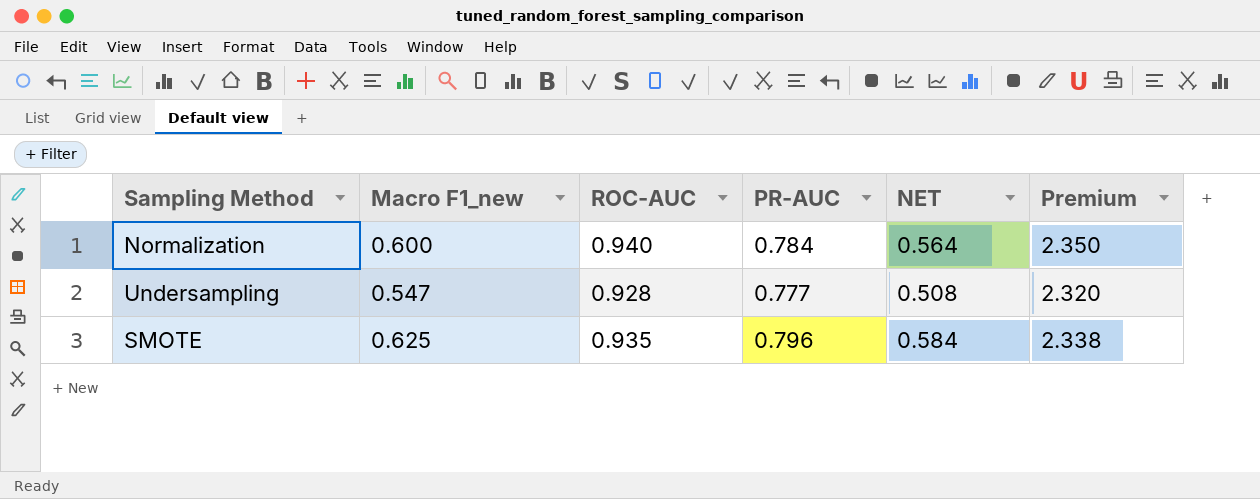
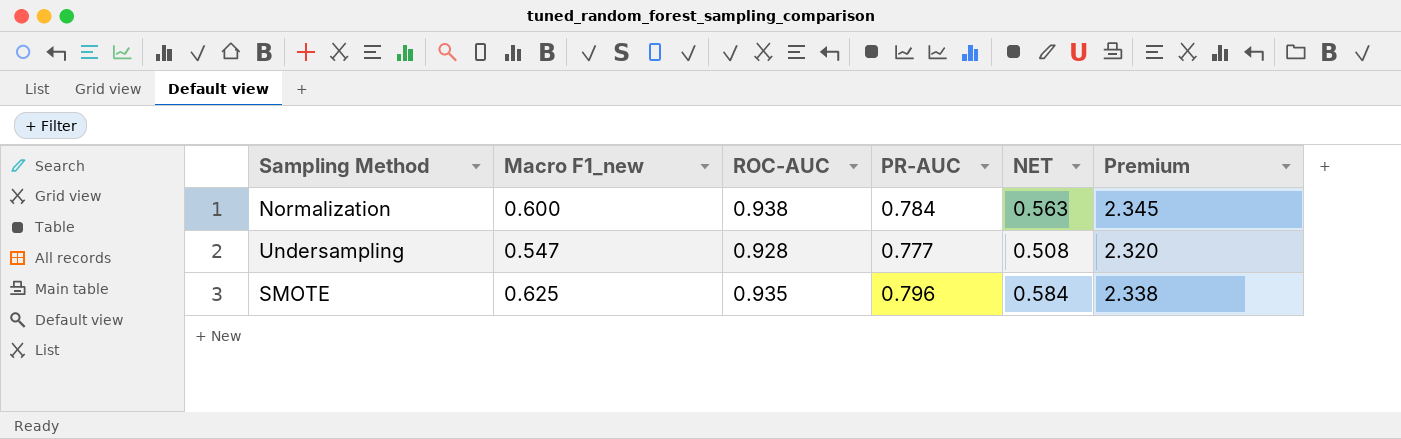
Normalization | ROC-AUC: 0.940 -> 0.938
Normalization | NET: 0.564 -> 0.563
Normalization | Premium: 2.350 -> 2.345

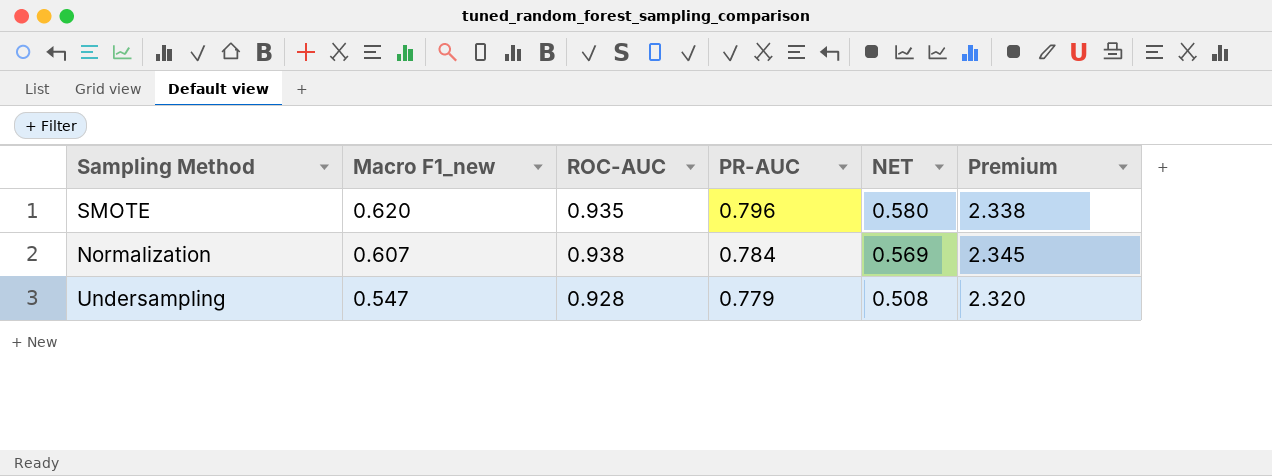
row order: none -> Macro F1_new descending
SMOTE | Macro F1_new: 0.625 -> 0.620
SMOTE | NET: 0.584 -> 0.580
Normalization | Macro F1_new: 0.600 -> 0.607
Normalization | NET: 0.563 -> 0.569
Undersampling | PR-AUC: 0.777 -> 0.779

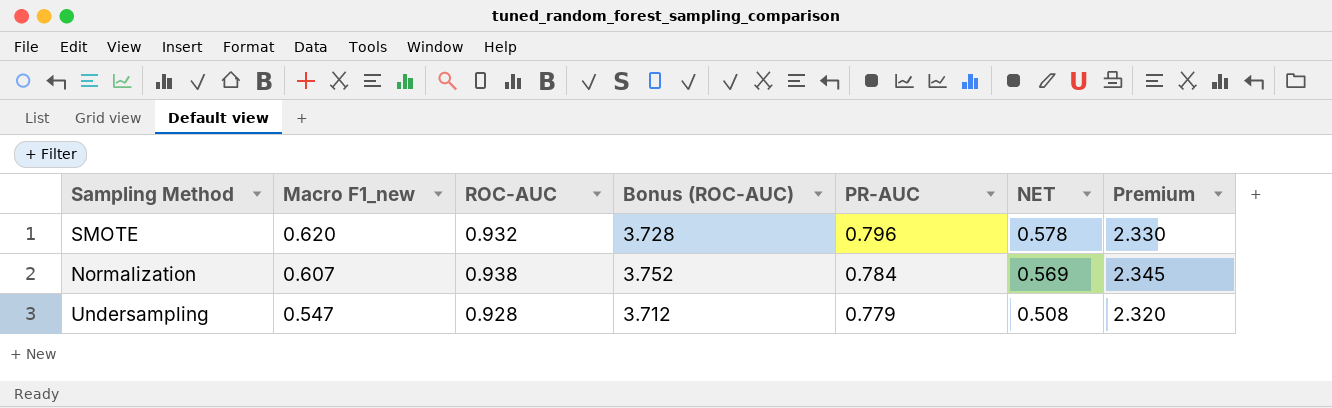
column Bonus (ROC-AUC) | formula: none -> [ROC-AUC] * 4
SMOTE | ROC-AUC: 0.935 -> 0.932
SMOTE | NET: 0.580 -> 0.578
SMOTE | Premium: 2.338 -> 2.330

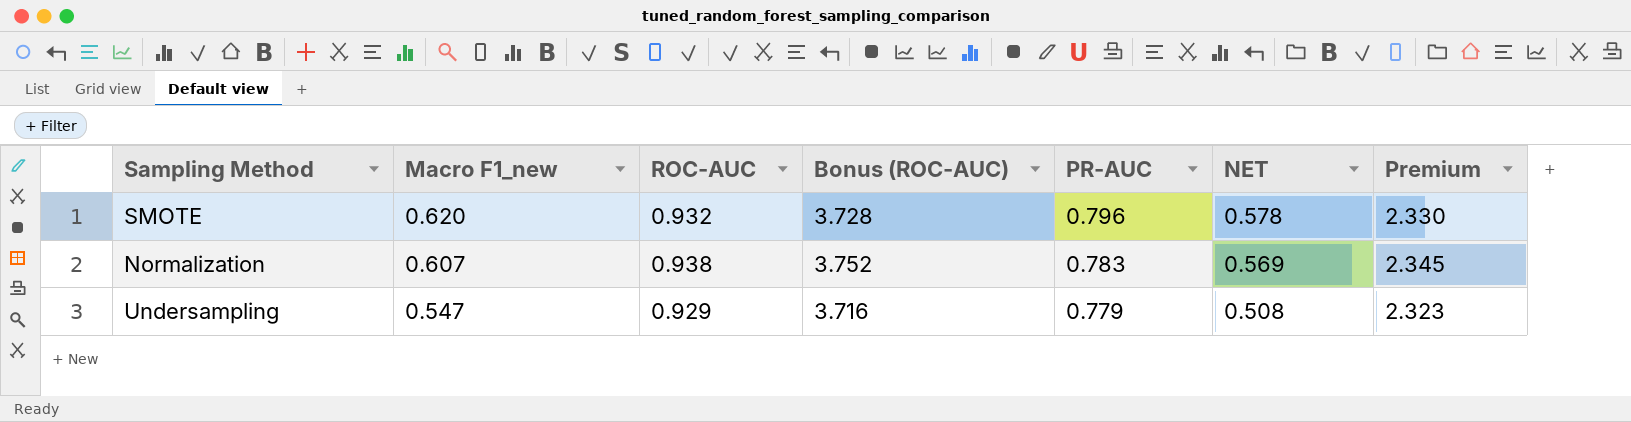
Normalization | PR-AUC: 0.784 -> 0.783
Undersampling | ROC-AUC: 0.928 -> 0.929
Undersampling | Bonus (ROC-AUC): 3.712 -> 3.716
Undersampling | Premium: 2.320 -> 2.323

